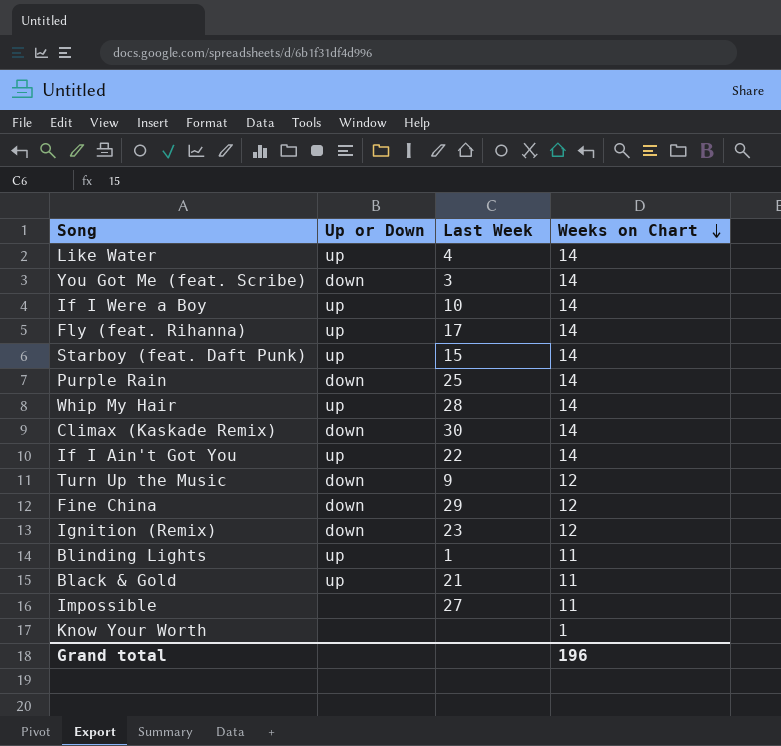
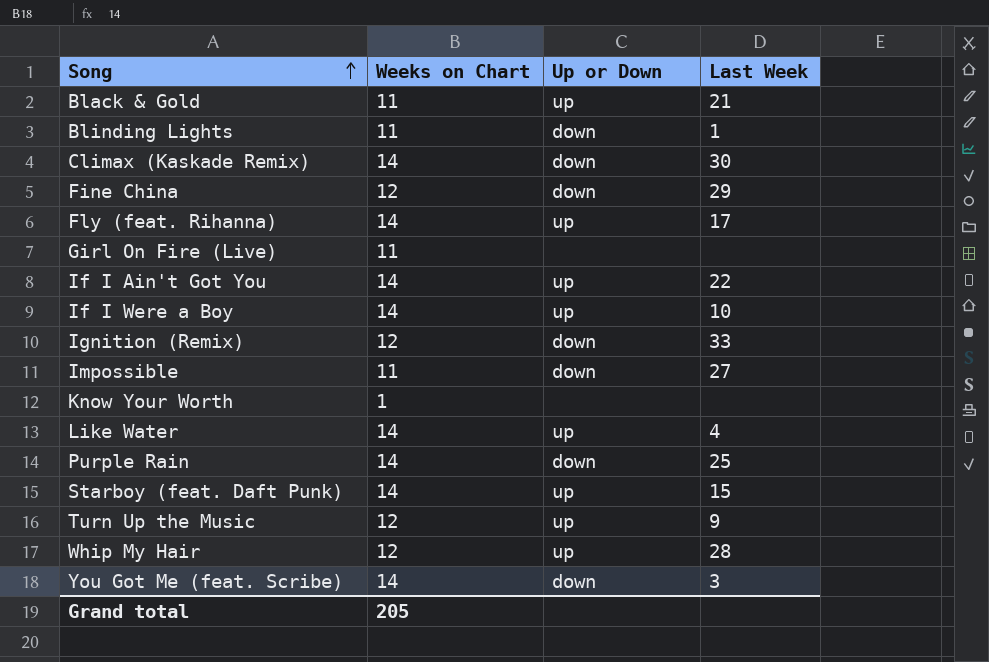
row order: Weeks on Chart descending -> Song ascending
column Weeks on Chart | position: 4 -> 2
Blinding Lights | Up or Down: up -> down
row Girl On Fire (Live): none -> 11 | none | none
Ignition (Remix) | Last Week: 23 -> 33
Impossible | Up or Down: none -> down
Turn Up the Music | Up or Down: down -> up
Whip My Hair | Weeks on Chart: 14 -> 12
Grand total | Weeks on Chart: 196 -> 205

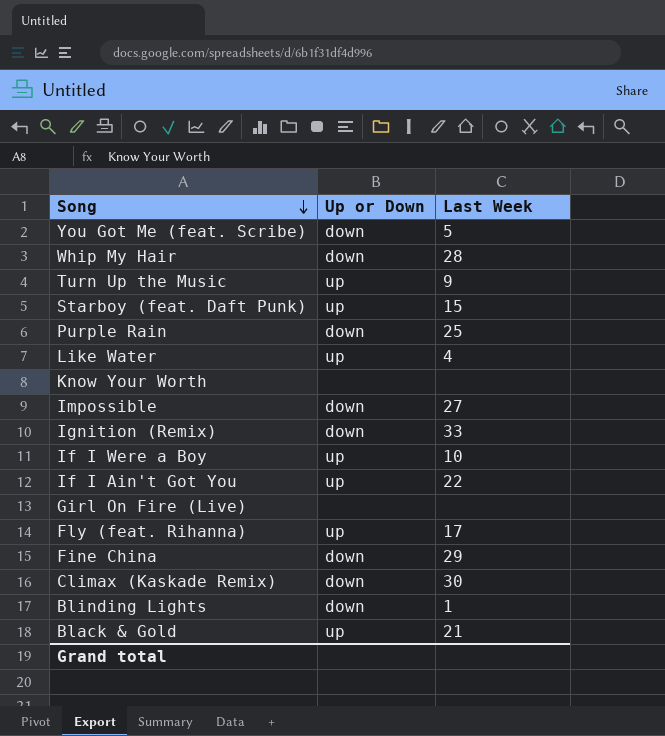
row order: Song ascending -> Song descending
column Weeks on Chart | position: 2 -> none
You Got Me (feat. Scribe) | Last Week: 3 -> 5
Whip My Hair | Up or Down: up -> down

